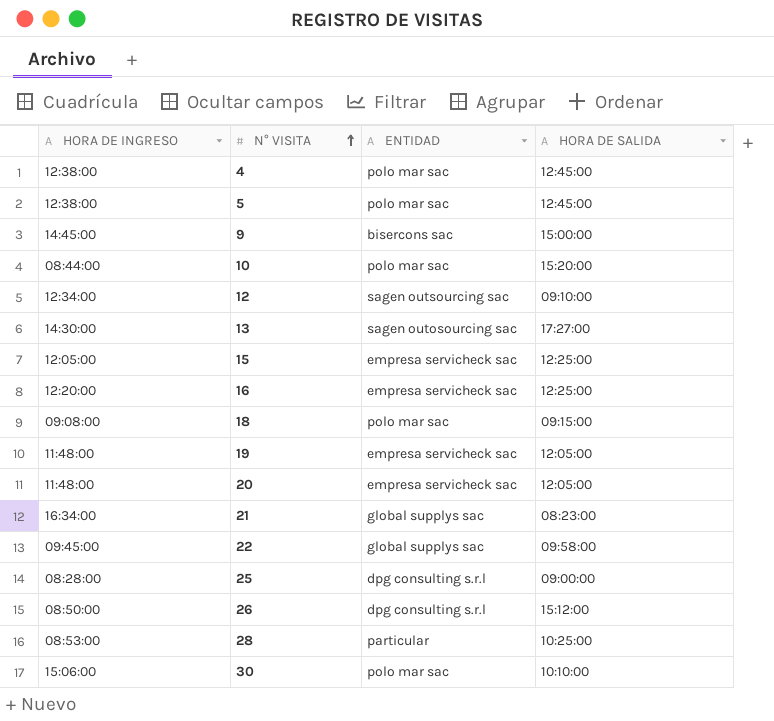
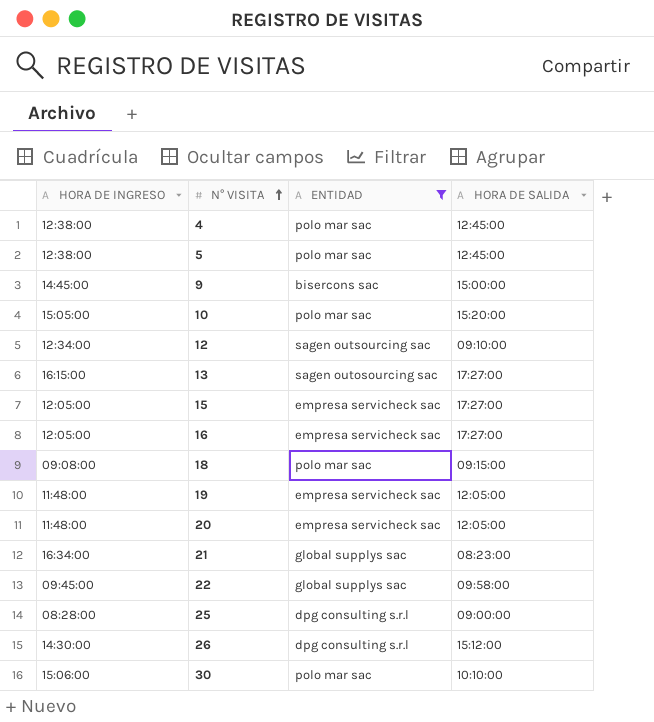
filter: none -> ENTIDAD != particular
10 | HORA DE INGRESO: 08:44:00 -> 15:05:00
13 | HORA DE INGRESO: 14:30:00 -> 16:15:00
15 | HORA DE SALIDA: 12:25:00 -> 17:27:00
16 | HORA DE INGRESO: 12:20:00 -> 12:05:00
16 | HORA DE SALIDA: 12:25:00 -> 17:27:00
26 | HORA DE INGRESO: 08:50:00 -> 14:30:00

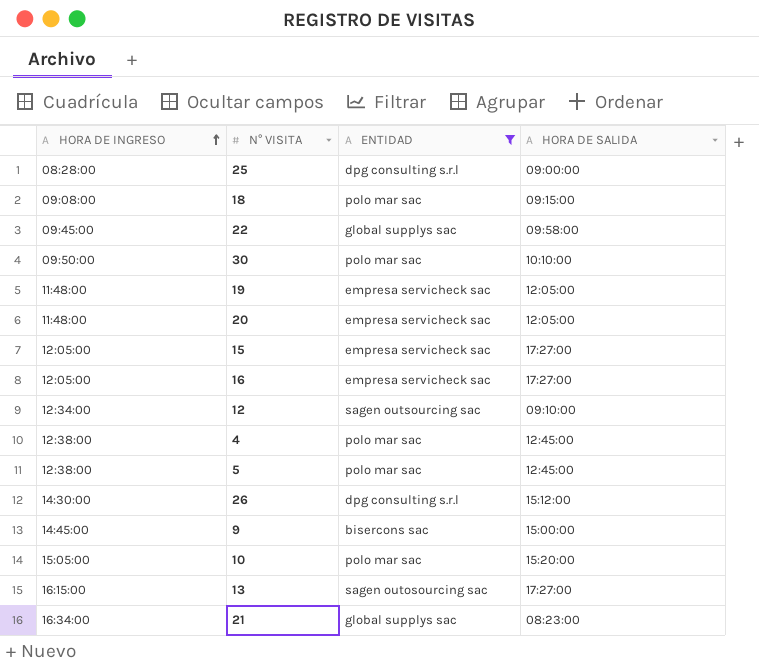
row order: N° VISITA ascending -> HORA DE INGRESO ascending
30 | HORA DE INGRESO: 15:06:00 -> 09:50:00

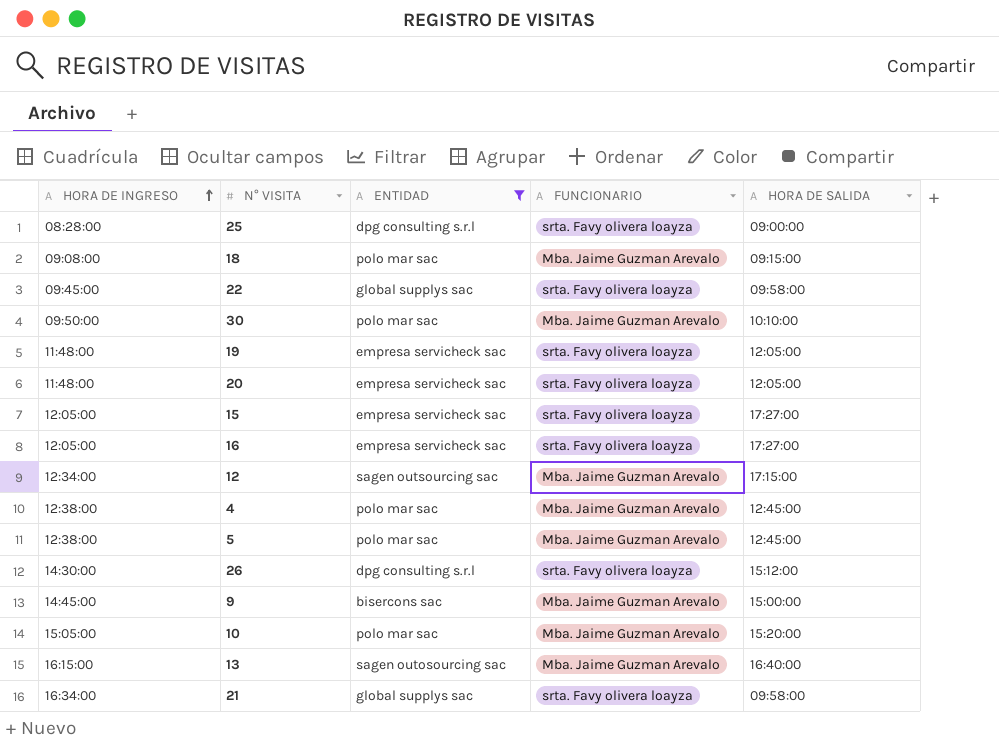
column FUNCIONARIO | position: none -> 4
12 | HORA DE SALIDA: 09:10:00 -> 17:15:00
13 | HORA DE SALIDA: 17:27:00 -> 16:40:00
21 | HORA DE SALIDA: 08:23:00 -> 09:58:00

